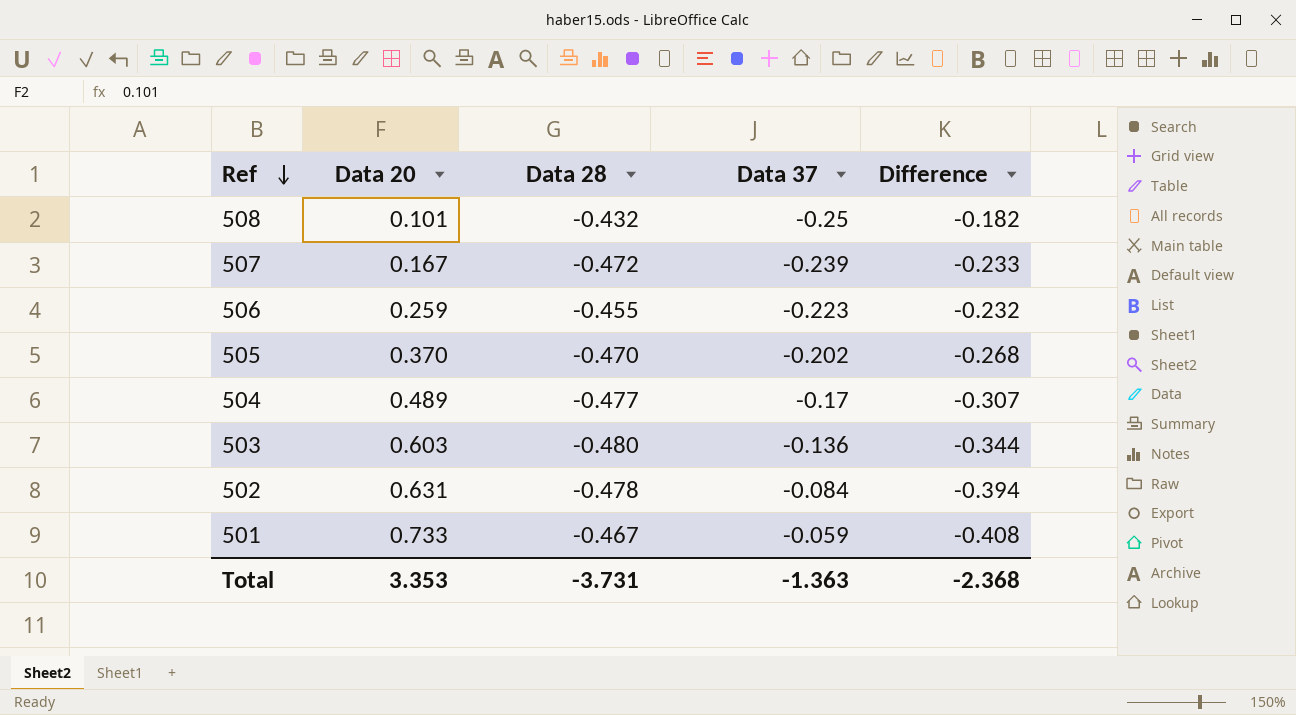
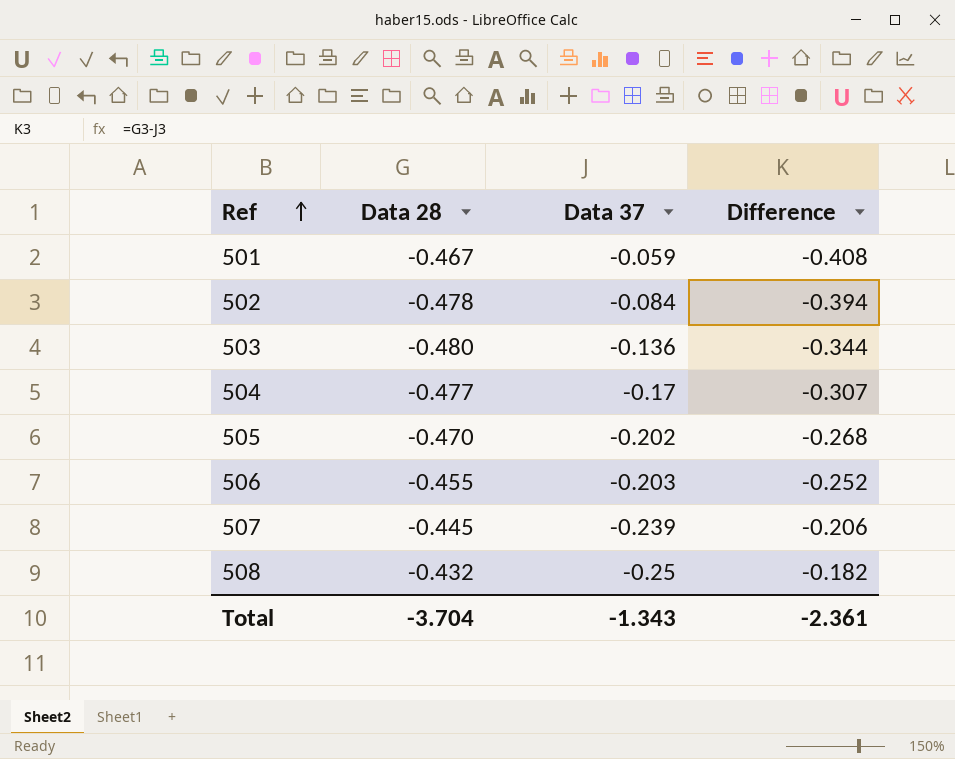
row order: Ref descending -> Ref ascending
column Data 20 | position: 2 -> none
506 | Data 37: -0.223 -> -0.203
506 | Difference: -0.232 -> -0.252
507 | Data 28: -0.472 -> -0.445
507 | Difference: -0.233 -> -0.206
Total | Data 28: -3.731 -> -3.704
Total | Data 37: -1.363 -> -1.343
Total | Difference: -2.368 -> -2.361

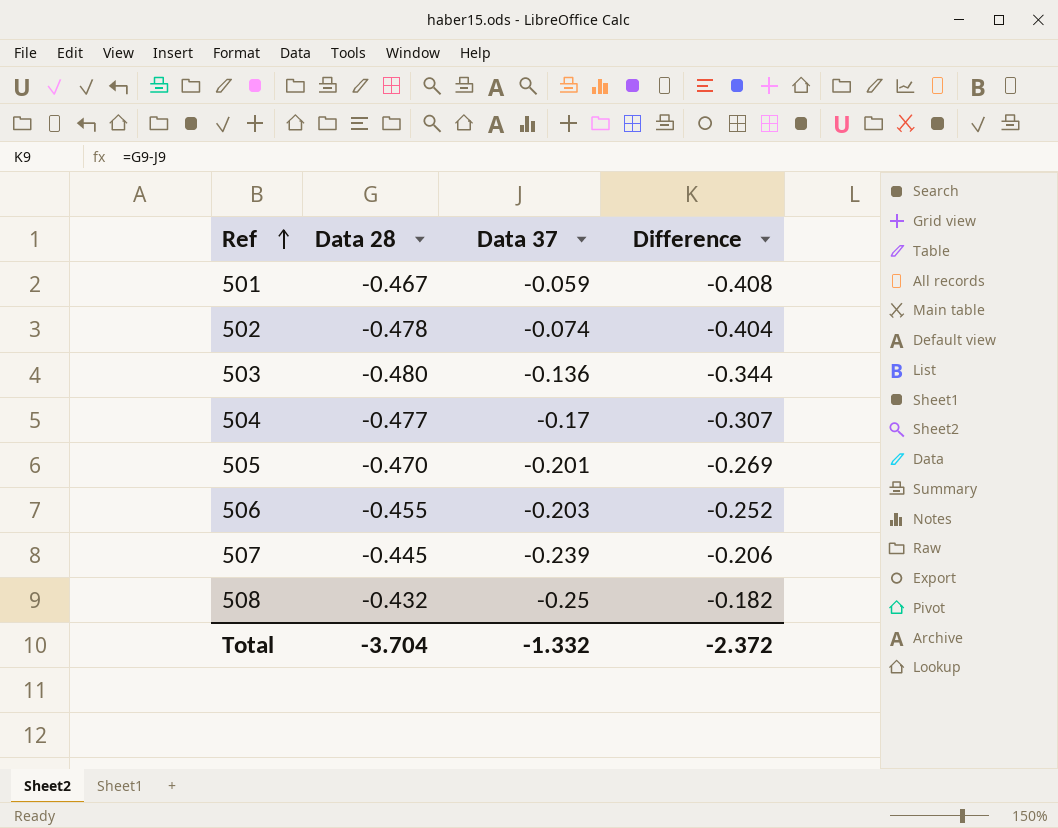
502 | Data 37: -0.084 -> -0.074
502 | Difference: -0.394 -> -0.404
505 | Data 37: -0.202 -> -0.201
505 | Difference: -0.268 -> -0.269
Total | Data 37: -1.343 -> -1.332
Total | Difference: -2.361 -> -2.372

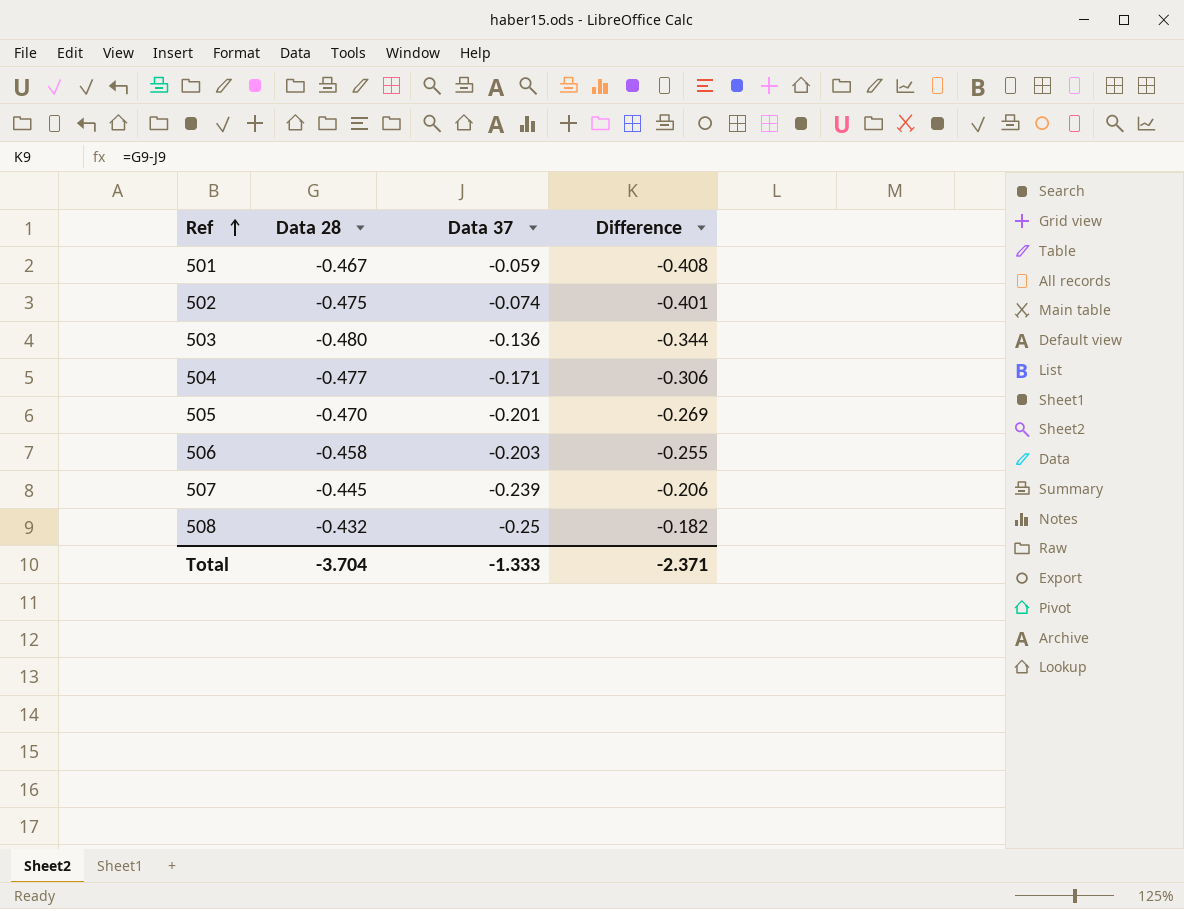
502 | Data 28: -0.478 -> -0.475
502 | Difference: -0.404 -> -0.401
504 | Data 37: -0.17 -> -0.171
504 | Difference: -0.307 -> -0.306
506 | Data 28: -0.455 -> -0.458
506 | Difference: -0.252 -> -0.255
Total | Data 37: -1.332 -> -1.333
Total | Difference: -2.372 -> -2.371

